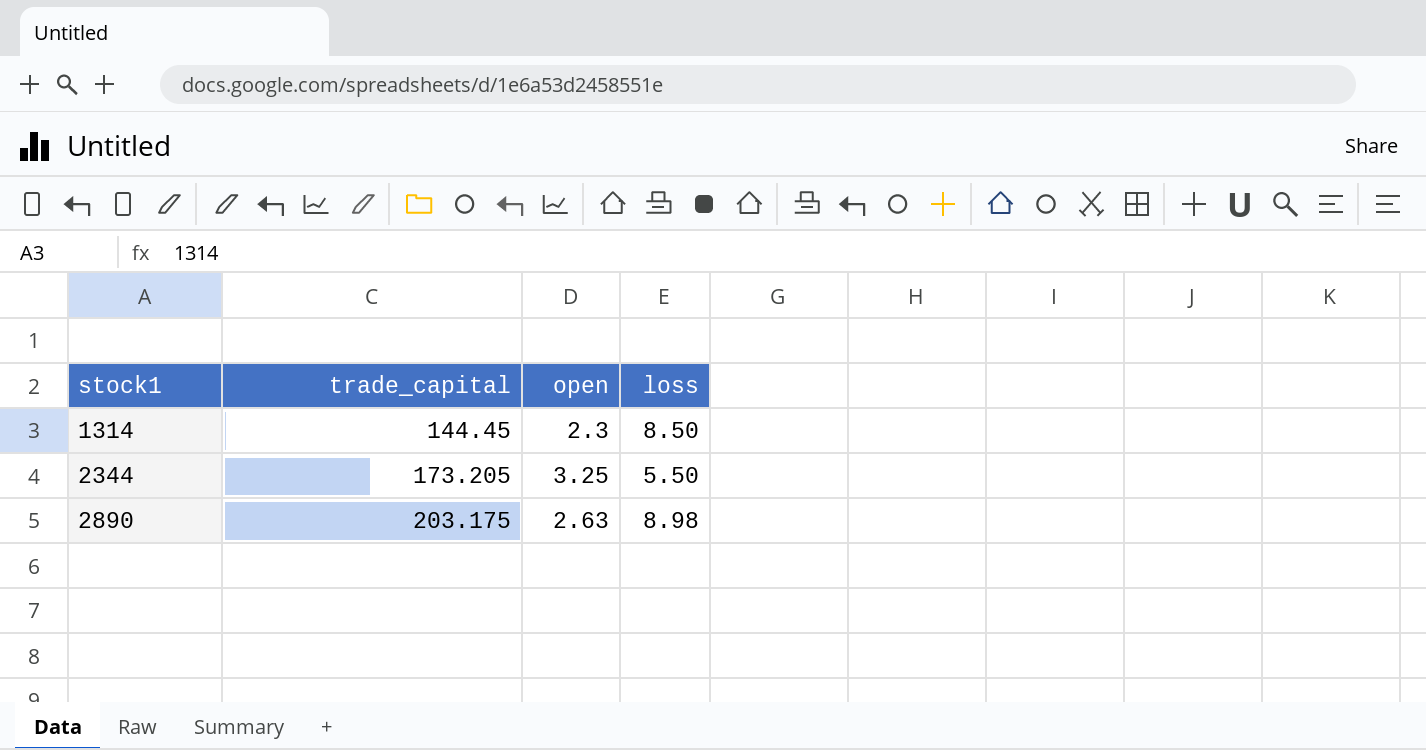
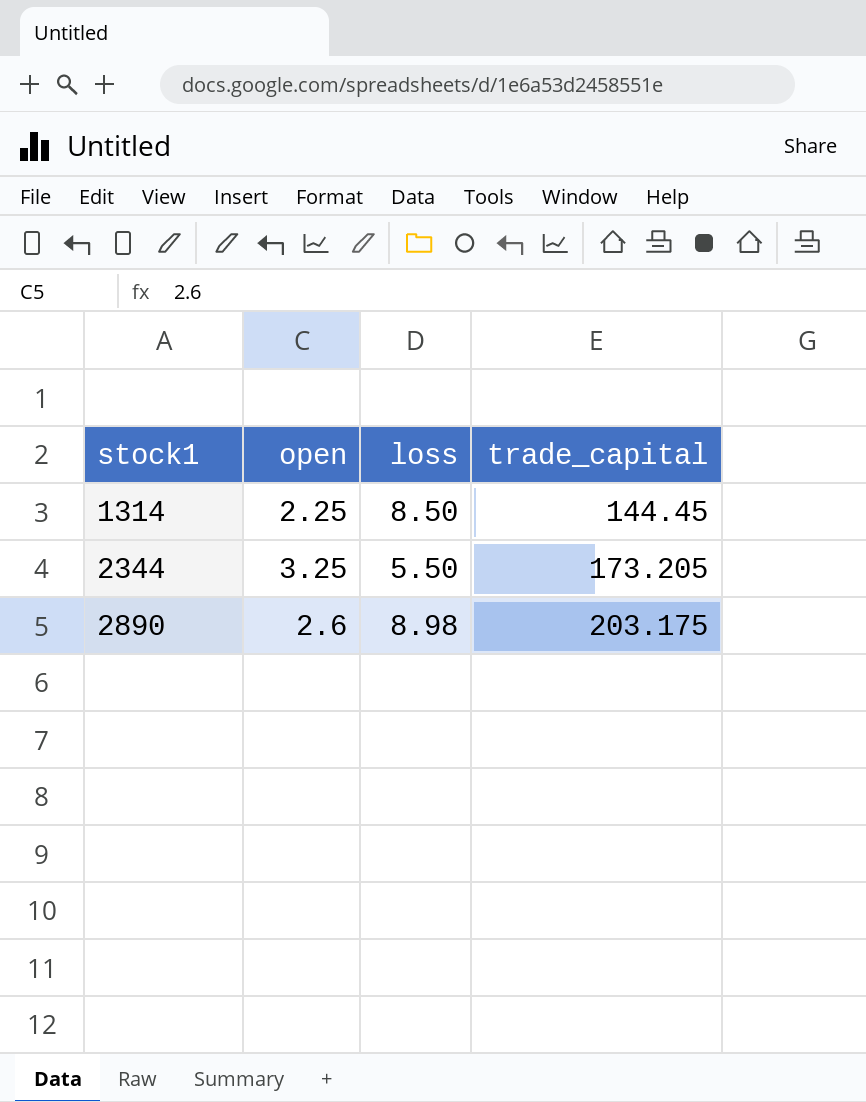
column trade_capital | position: 2 -> 4
1314 | open: 2.3 -> 2.25
2890 | open: 2.63 -> 2.6

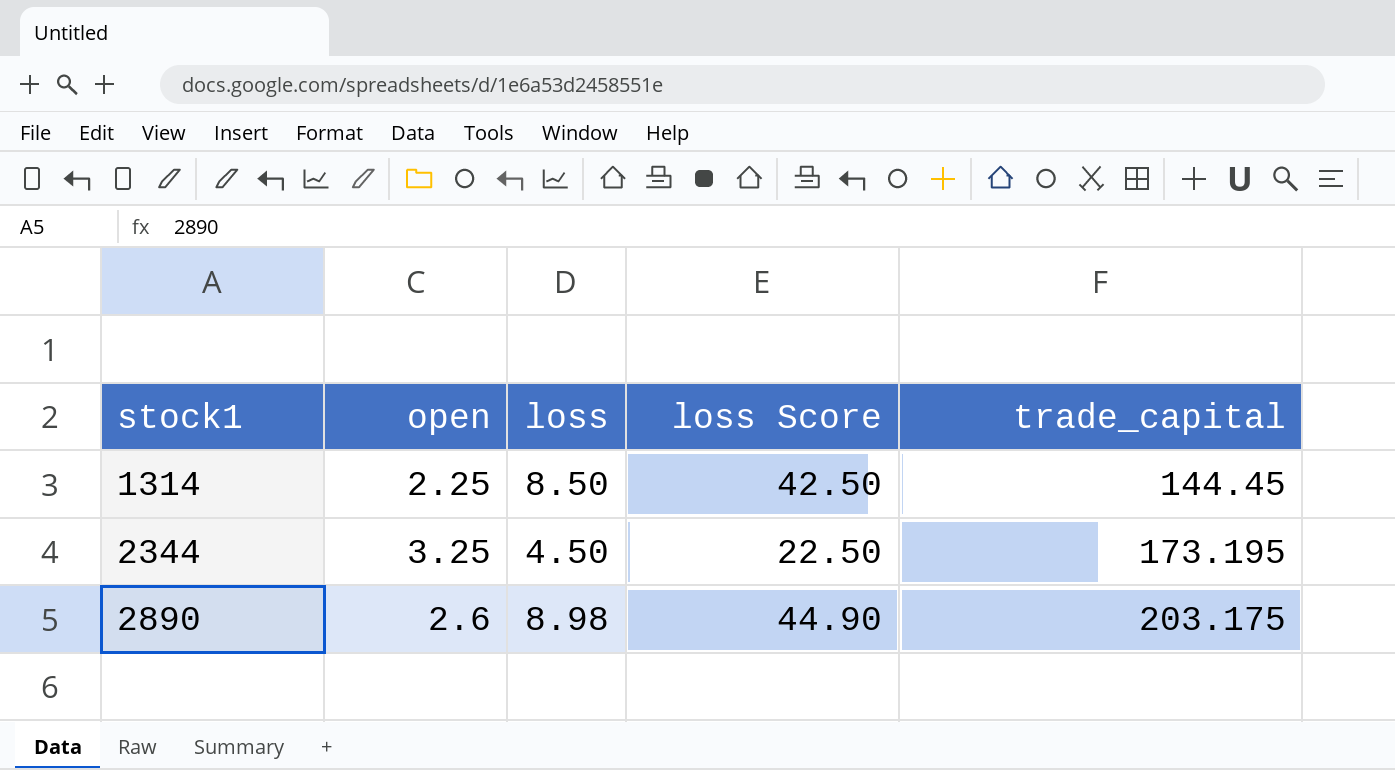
column loss Score | formula: none -> [loss] * 5
2344 | loss: 5.50 -> 4.50
2344 | trade_capital: 173.205 -> 173.195

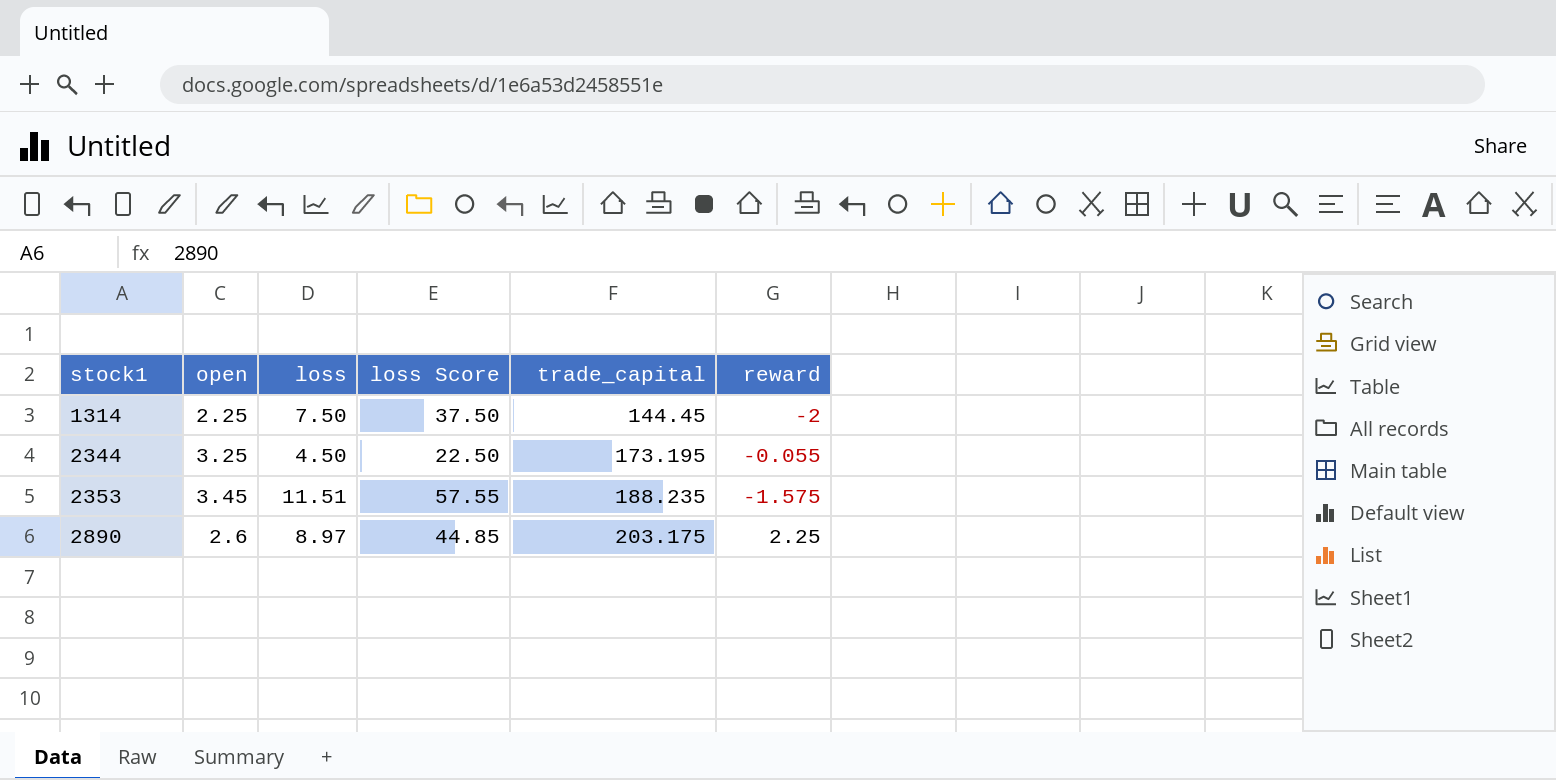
column reward | position: none -> 6
1314 | loss: 8.50 -> 7.50
1314 | loss Score: 42.50 -> 37.50
row 2353: none -> 3.45 | 11.51 | 57.55 | 188.235 | -1.575
2890 | loss: 8.98 -> 8.97
2890 | loss Score: 44.90 -> 44.85

